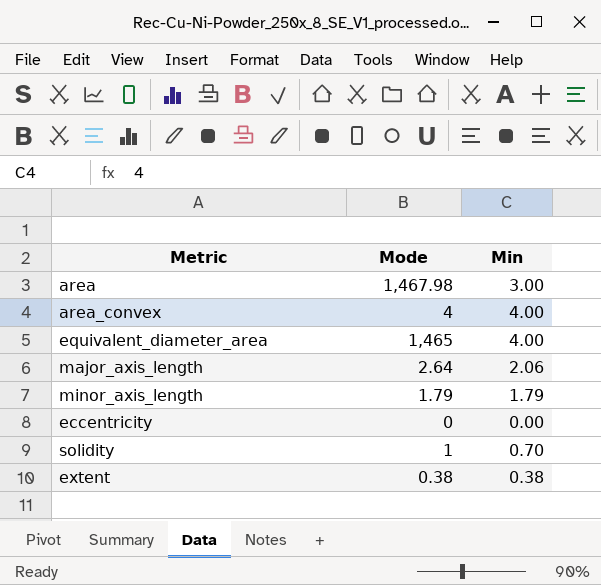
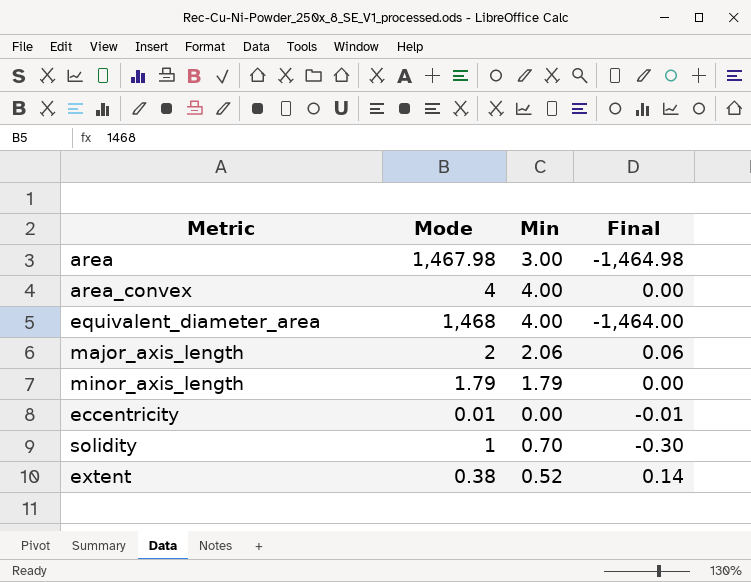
column Final | formula: none -> [Min] - [Mode]
equivalent_diameter_area | Mode: 1,465 -> 1,468
major_axis_length | Mode: 2.64 -> 2
eccentricity | Mode: 0 -> 0.01
extent | Min: 0.38 -> 0.52

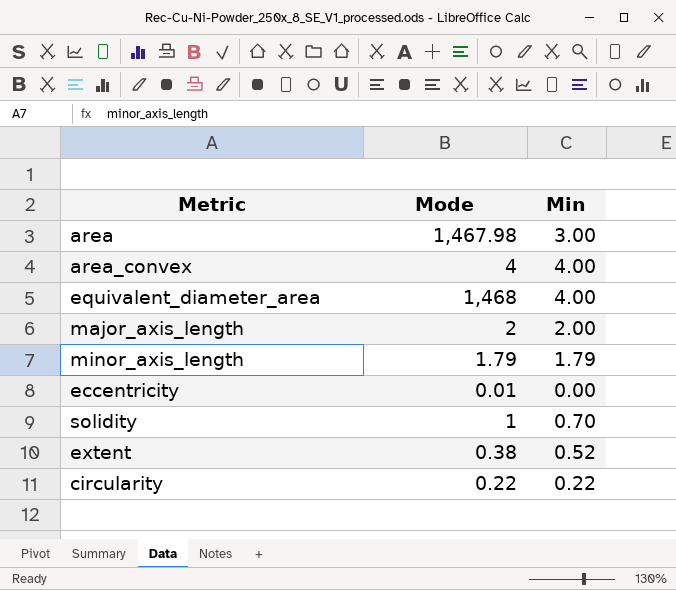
column Final | formula: [Min] - [Mode] -> none
major_axis_length | Min: 2.06 -> 2.00
row circularity: none -> 0.22 | 0.22

